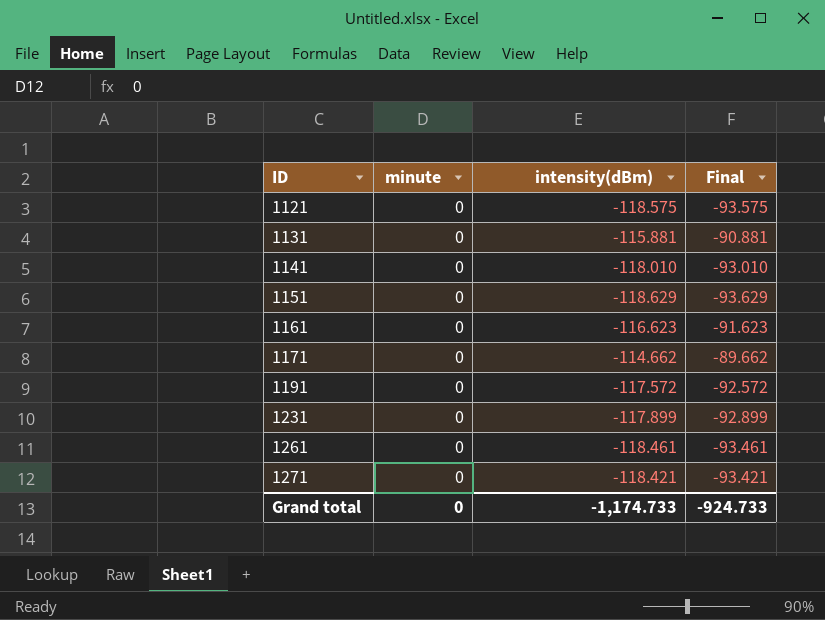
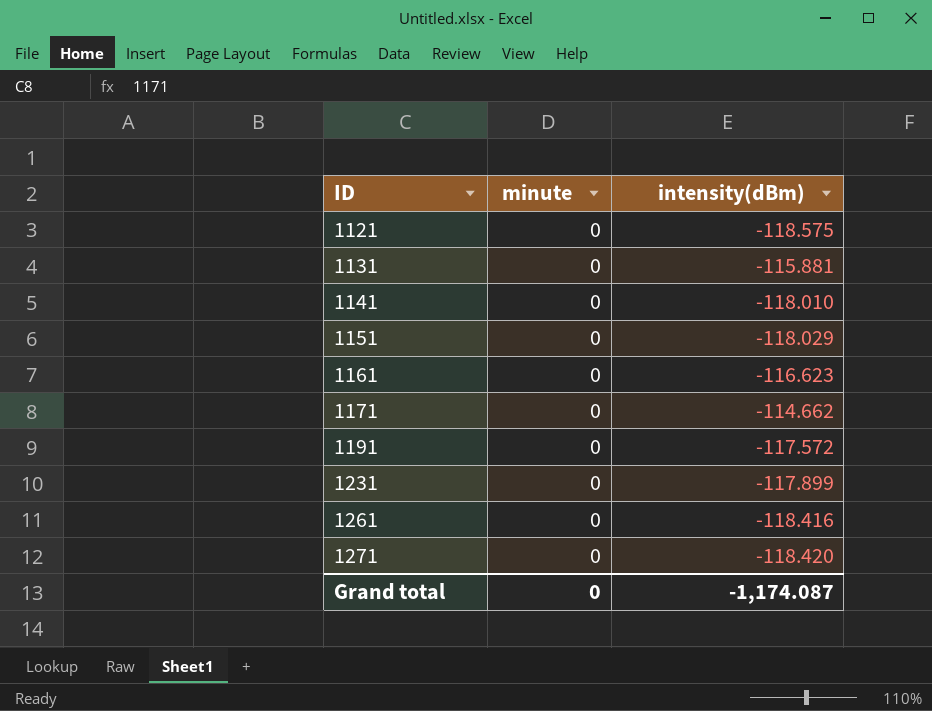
column Final | formula: [intensity(dBm)] + 25 -> none
1151 | intensity(dBm): -118.629 -> -118.029
1261 | intensity(dBm): -118.461 -> -118.416
1271 | intensity(dBm): -118.421 -> -118.420
Grand total | intensity(dBm): -1,174.733 -> -1,174.087

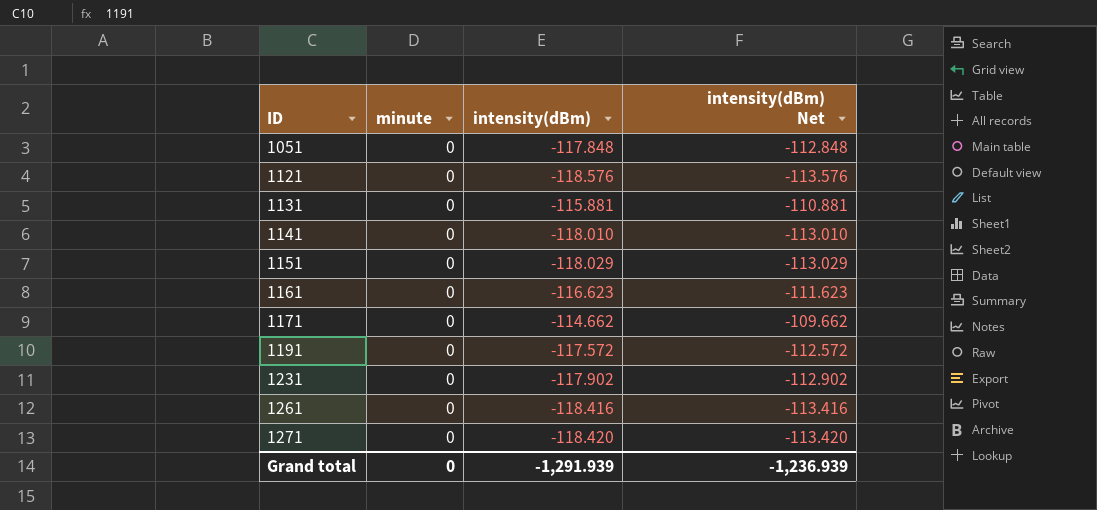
column intensity(dBm) Net | formula: none -> [intensity(dBm)] + 5
row 1051: none -> 0 | -117.848 | -112.848
1121 | intensity(dBm): -118.575 -> -118.576
1231 | intensity(dBm): -117.899 -> -117.902
Grand total | intensity(dBm): -1,174.087 -> -1,291.939

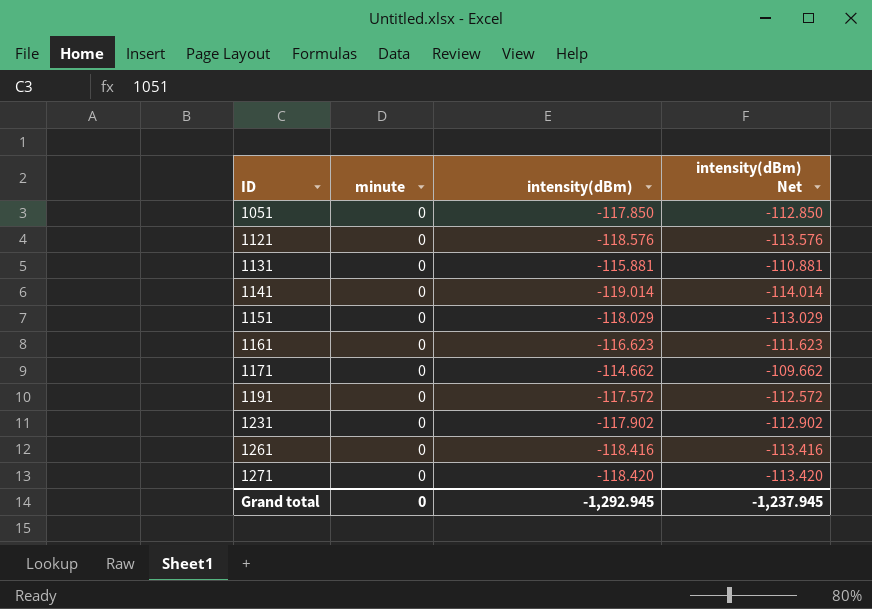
1051 | intensity(dBm): -117.848 -> -117.850
1051 | intensity(dBm) Net: -112.848 -> -112.850
1141 | intensity(dBm): -118.010 -> -119.014
1141 | intensity(dBm) Net: -113.010 -> -114.014
Grand total | intensity(dBm): -1,291.939 -> -1,292.945
Grand total | intensity(dBm) Net: -1,236.939 -> -1,237.945

